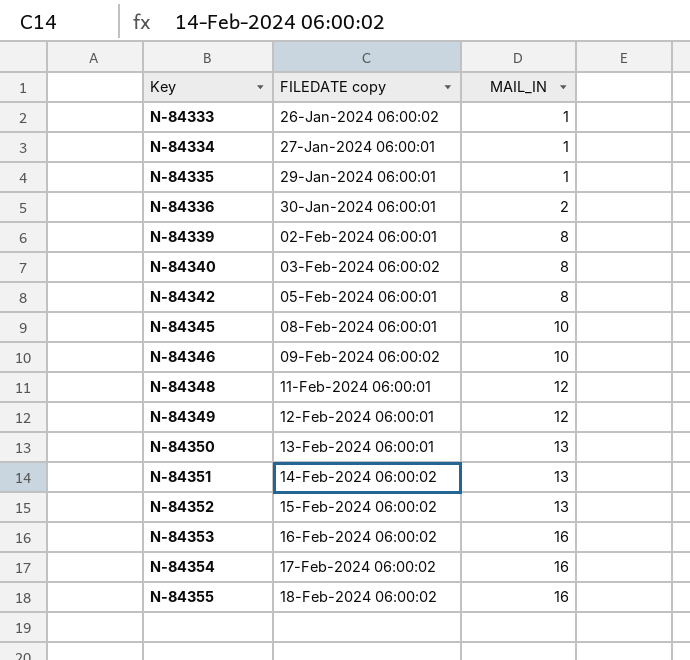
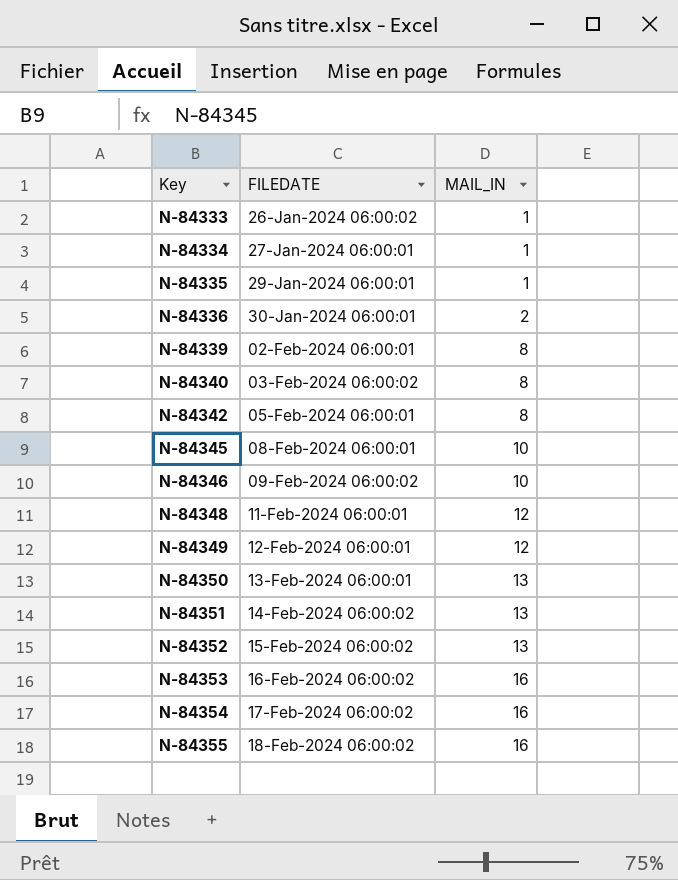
column name: FILEDATE copy -> FILEDATE

